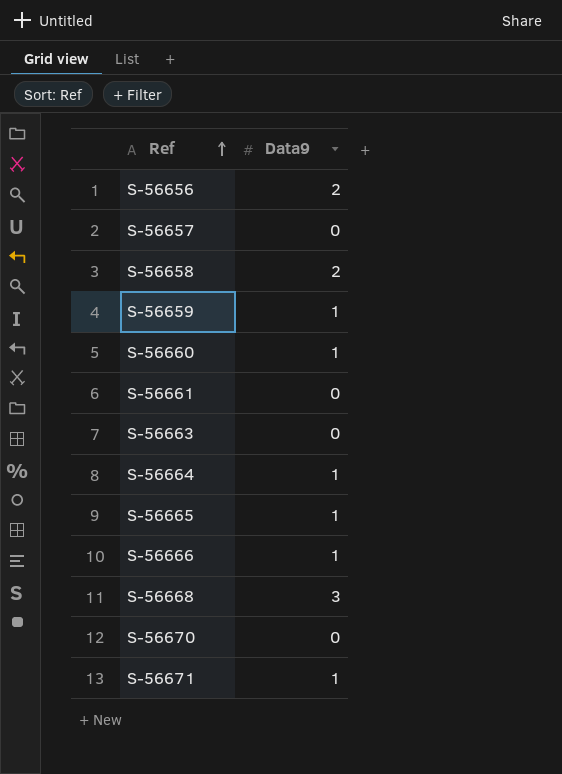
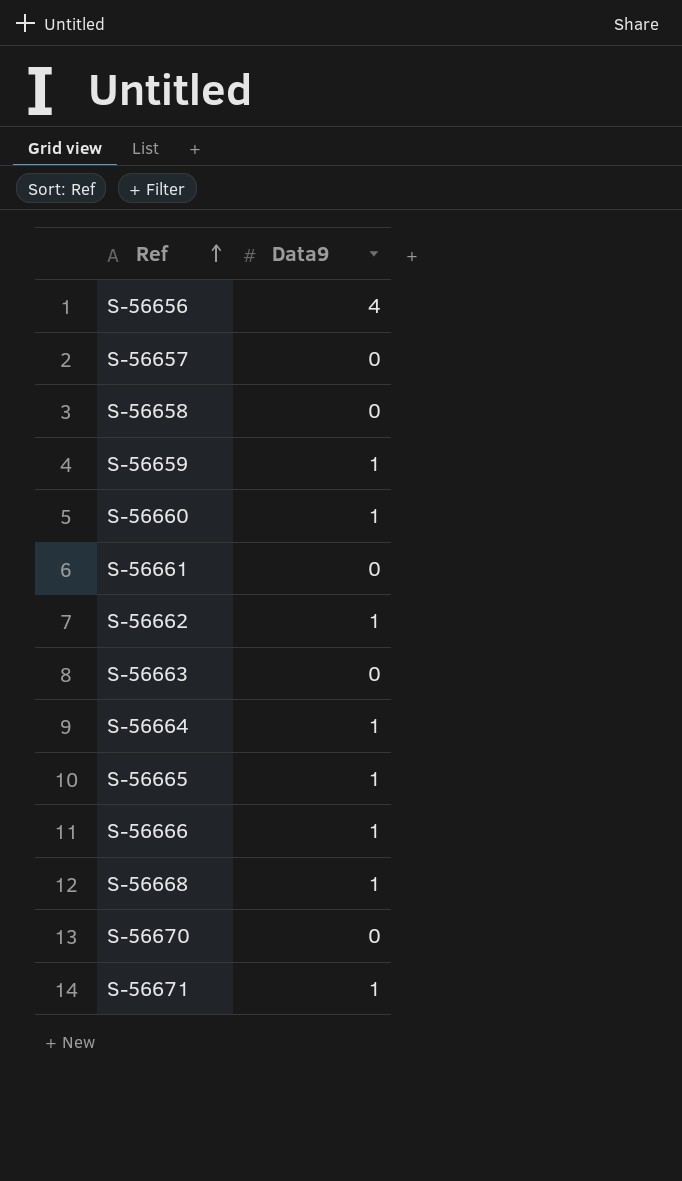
S-56656 | Data9: 2 -> 4
S-56658 | Data9: 2 -> 0
row S-56662: none -> 1
S-56668 | Data9: 3 -> 1

